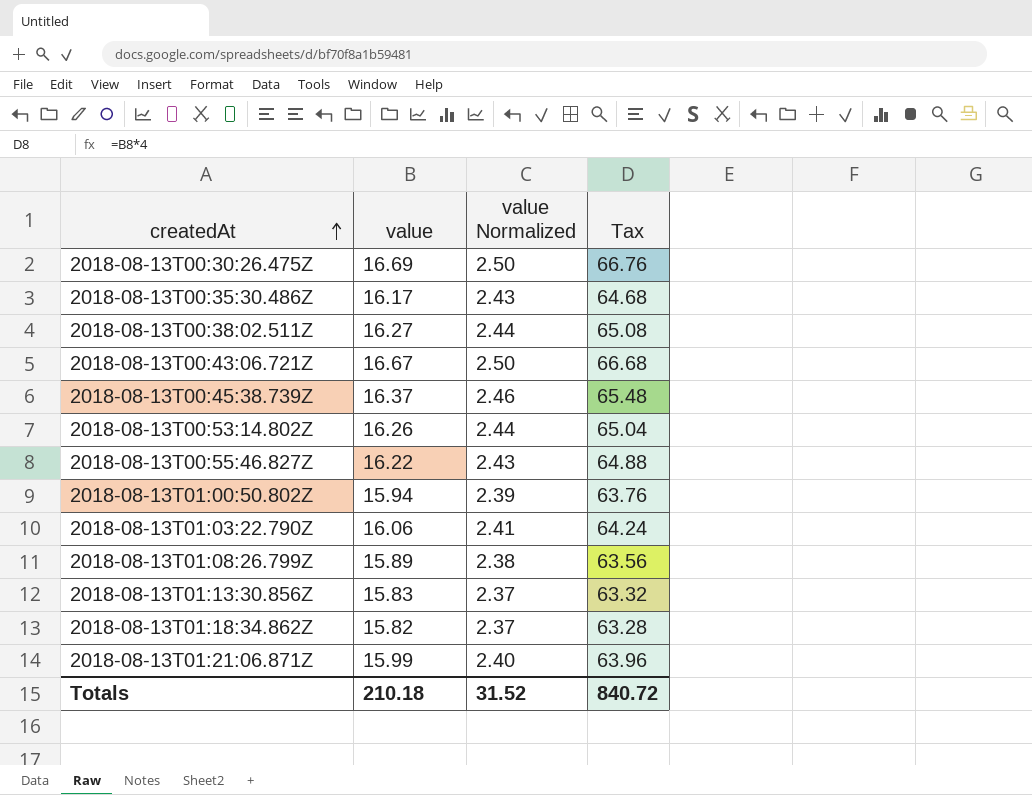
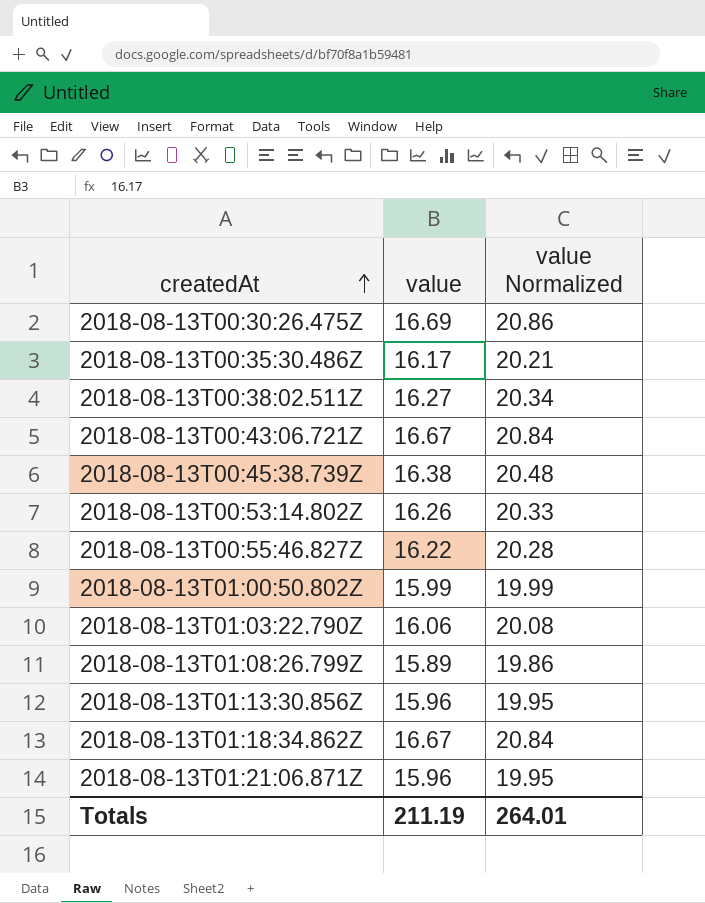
column Tax | formula: [value] * 4 -> none
column value Normalized | formula: [value] * 0.15 -> [value] * 1.25
2018-08-13T00:45:38.739Z | value: 16.37 -> 16.38
2018-08-13T01:00:50.802Z | value: 15.94 -> 15.99
2018-08-13T01:13:30.856Z | value: 15.83 -> 15.96
2018-08-13T01:18:34.862Z | value: 15.82 -> 16.67
2018-08-13T01:21:06.871Z | value: 15.99 -> 15.96
Totals | value: 210.18 -> 211.19
Totals | value Normalized: 31.52 -> 264.01

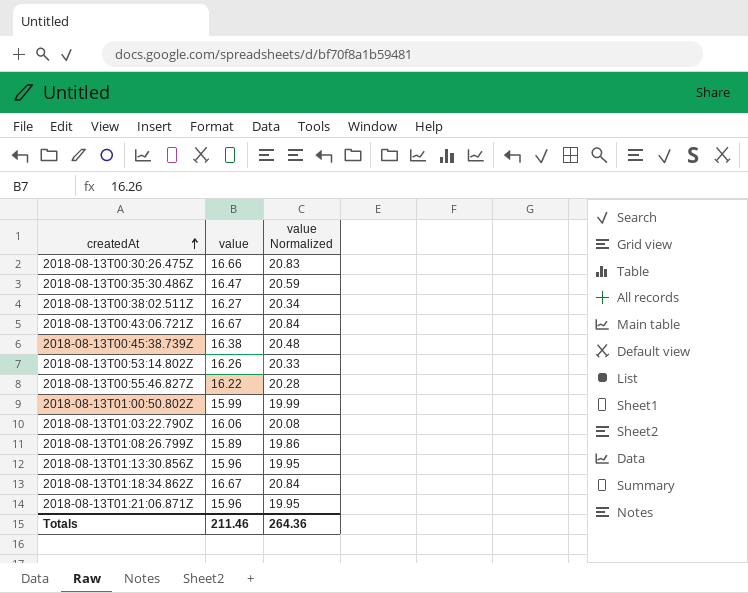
2018-08-13T00:30:26.475Z | value: 16.69 -> 16.66
2018-08-13T00:30:26.475Z | value Normalized: 20.86 -> 20.83
2018-08-13T00:35:30.486Z | value: 16.17 -> 16.47
2018-08-13T00:35:30.486Z | value Normalized: 20.21 -> 20.59
Totals | value: 211.19 -> 211.46
Totals | value Normalized: 264.01 -> 264.36

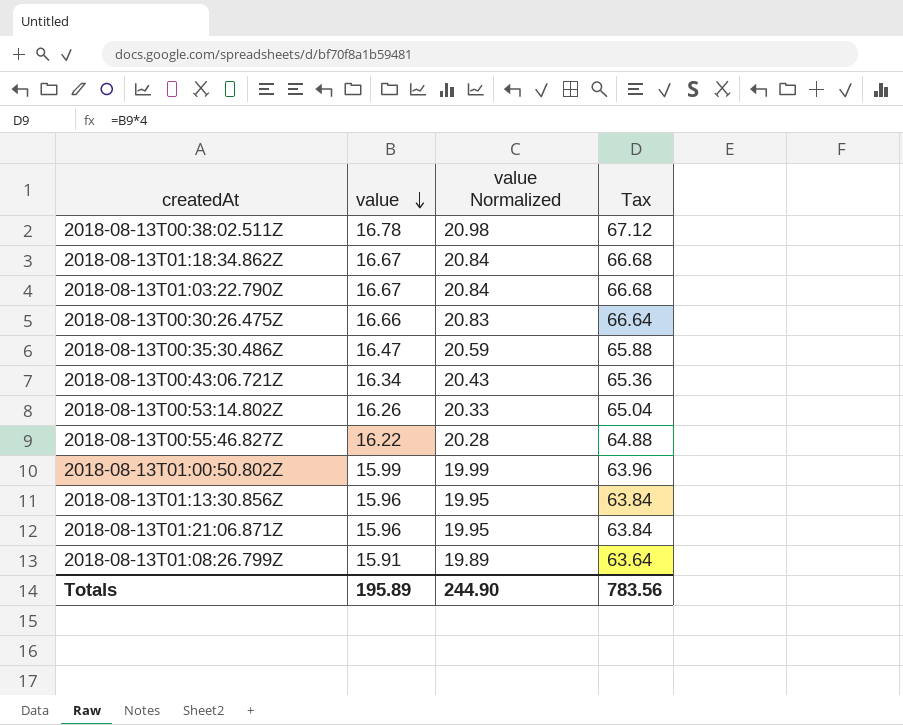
row order: createdAt ascending -> value descending
column Tax | formula: none -> [value] * 4
row 2018-08-13T00:45:38.739Z: 16.38 | 20.48 -> none
2018-08-13T00:38:02.511Z | value: 16.27 -> 16.78
2018-08-13T00:38:02.511Z | value Normalized: 20.34 -> 20.98
2018-08-13T01:03:22.790Z | value: 16.06 -> 16.67
2018-08-13T01:03:22.790Z | value Normalized: 20.08 -> 20.84
2018-08-13T00:43:06.721Z | value: 16.67 -> 16.34
2018-08-13T00:43:06.721Z | value Normalized: 20.84 -> 20.43
2018-08-13T01:08:26.799Z | value: 15.89 -> 15.91
2018-08-13T01:08:26.799Z | value Normalized: 19.86 -> 19.89
Totals | value: 211.46 -> 195.89
Totals | value Normalized: 264.36 -> 244.90

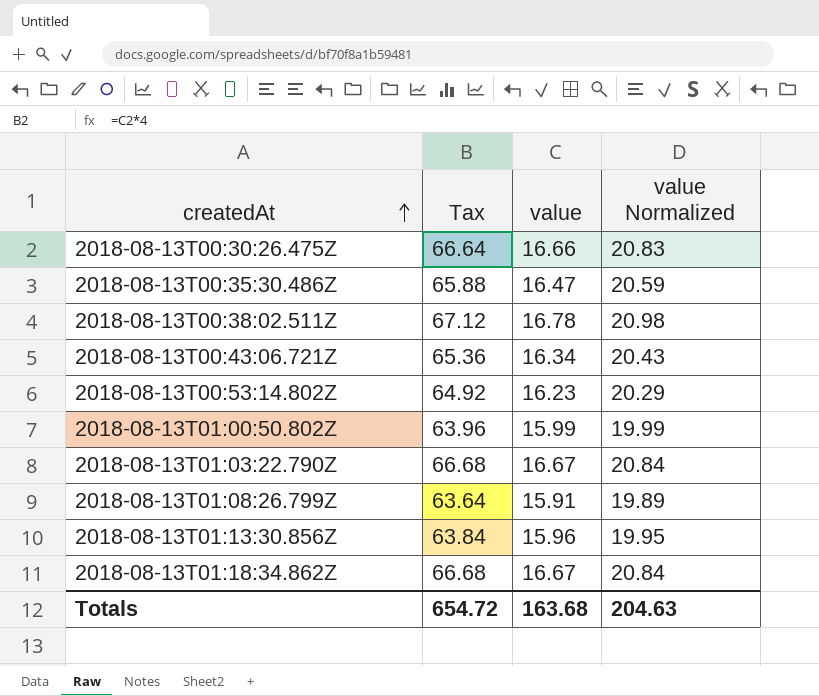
row order: value descending -> createdAt ascending
column Tax | position: 4 -> 2
row 2018-08-13T00:55:46.827Z: 16.22 | 20.28 | 64.88 -> none
row 2018-08-13T01:21:06.871Z: 15.96 | 19.95 | 63.84 -> none
2018-08-13T00:53:14.802Z | Tax: 65.04 -> 64.92
2018-08-13T00:53:14.802Z | value: 16.26 -> 16.23
2018-08-13T00:53:14.802Z | value Normalized: 20.33 -> 20.29
Totals | Tax: 783.56 -> 654.72
Totals | value: 195.89 -> 163.68
Totals | value Normalized: 244.90 -> 204.63

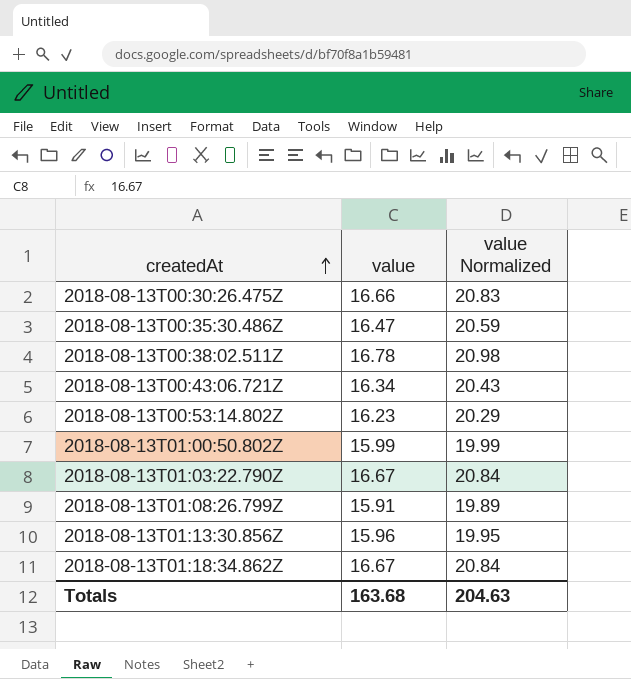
column Tax | formula: [value] * 4 -> none

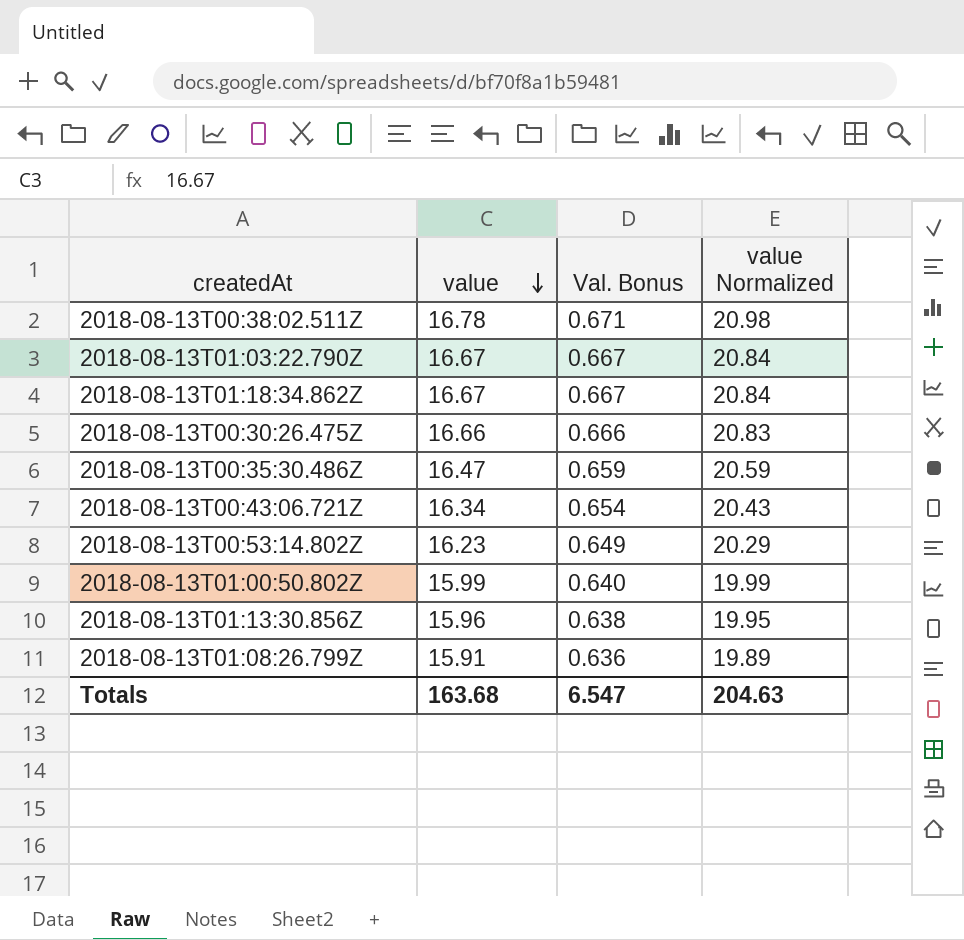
row order: createdAt ascending -> value descending
column Val. Bonus | formula: none -> [value] * 0.04

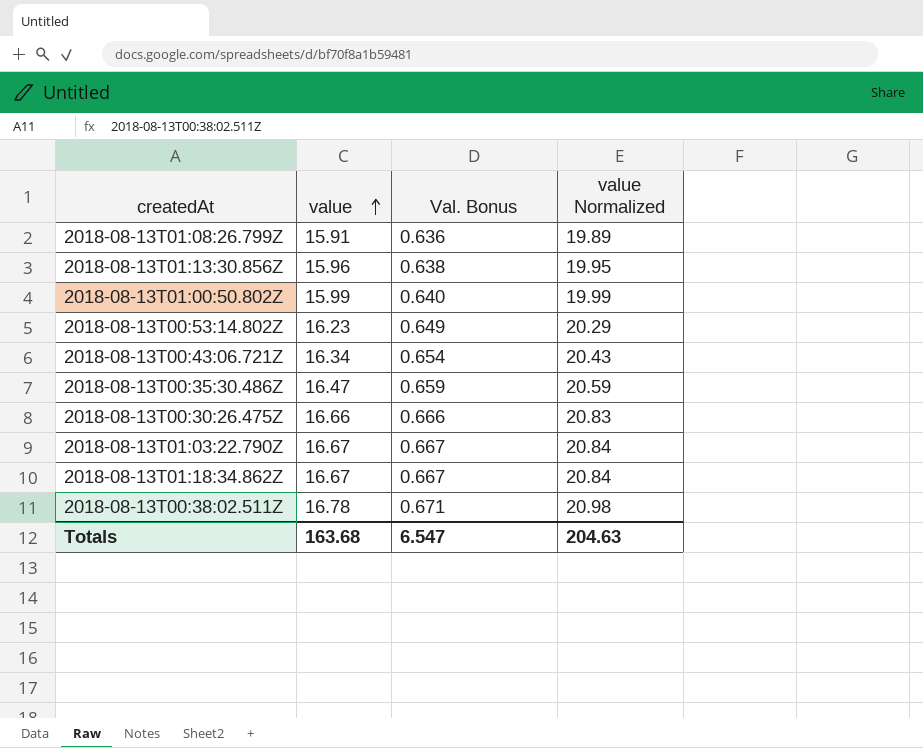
row order: value descending -> value ascending

